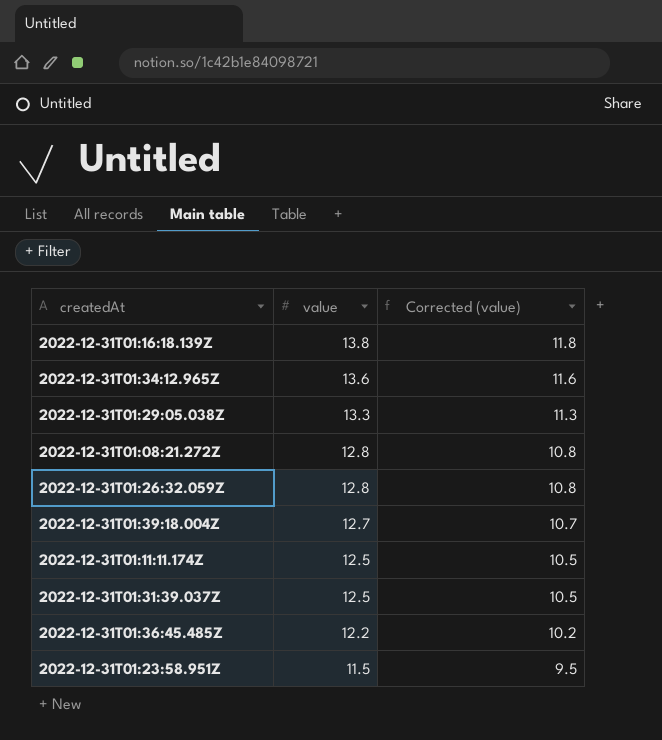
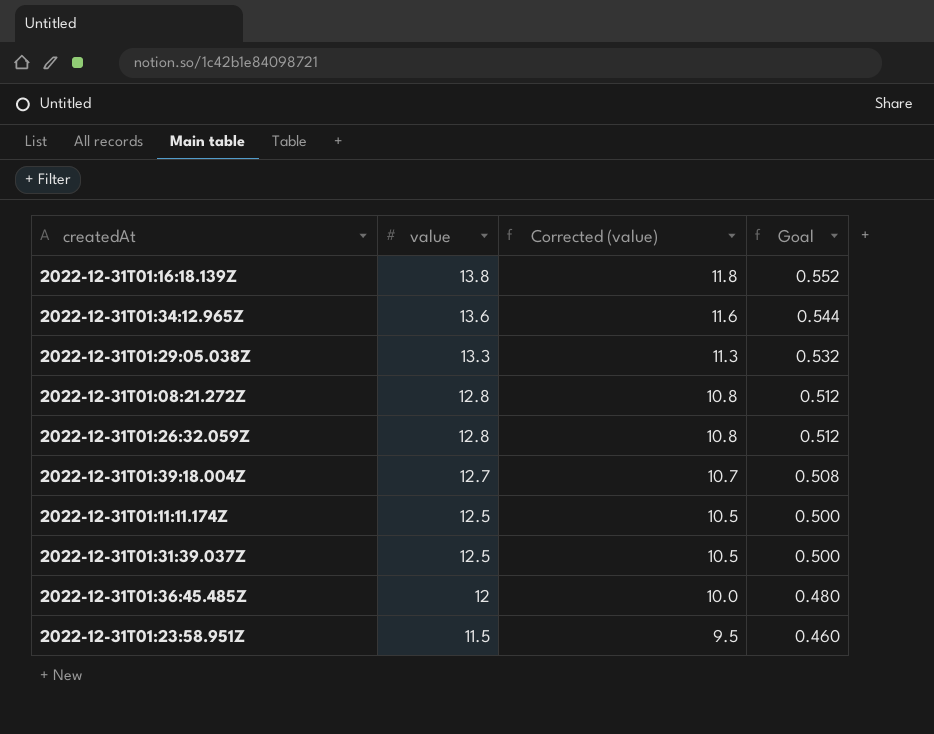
column Goal | formula: none -> [value] * 0.04
2022-12-31T01:36:45.485Z | value: 12.2 -> 12
2022-12-31T01:36:45.485Z | Corrected (value): 10.2 -> 10.0

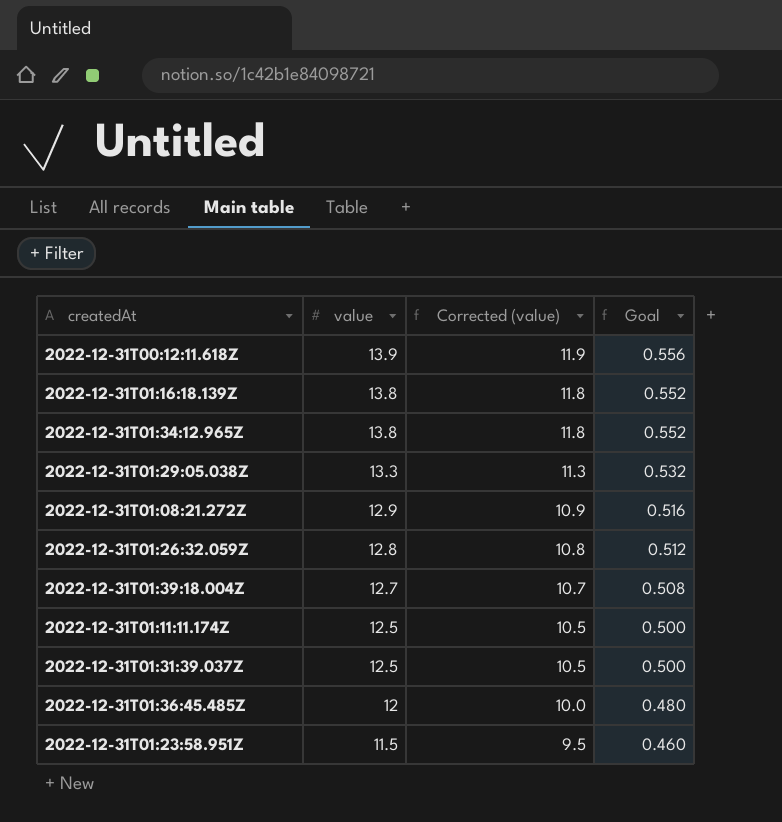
row 2022-12-31T00:12:11.618Z: none -> 13.9 | 11.9 | 0.556
2022-12-31T01:34:12.965Z | value: 13.6 -> 13.8
2022-12-31T01:34:12.965Z | Corrected (value): 11.6 -> 11.8
2022-12-31T01:34:12.965Z | Goal: 0.544 -> 0.552
2022-12-31T01:08:21.272Z | value: 12.8 -> 12.9
2022-12-31T01:08:21.272Z | Corrected (value): 10.8 -> 10.9
2022-12-31T01:08:21.272Z | Goal: 0.512 -> 0.516

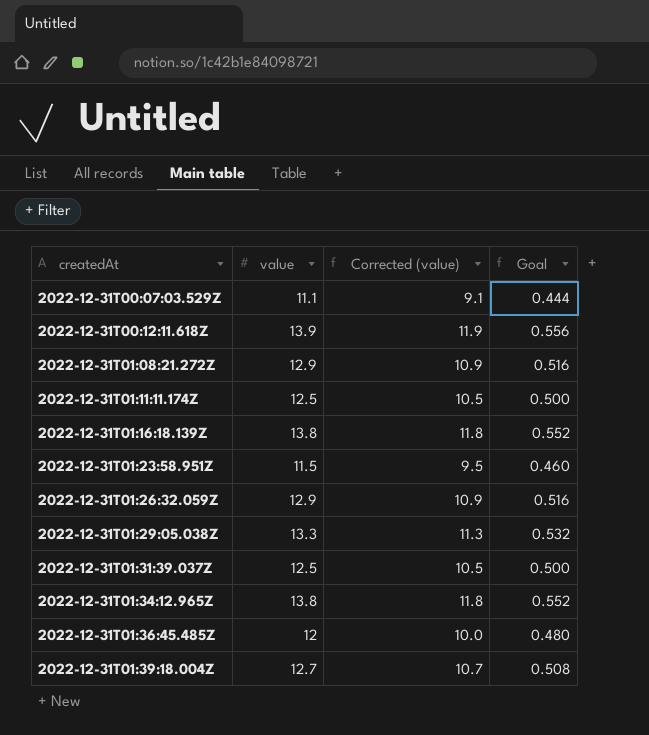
row order: value descending -> createdAt ascending
row 2022-12-31T00:07:03.529Z: none -> 11.1 | 9.1 | 0.444
2022-12-31T01:26:32.059Z | value: 12.8 -> 12.9
2022-12-31T01:26:32.059Z | Corrected (value): 10.8 -> 10.9
2022-12-31T01:26:32.059Z | Goal: 0.512 -> 0.516

